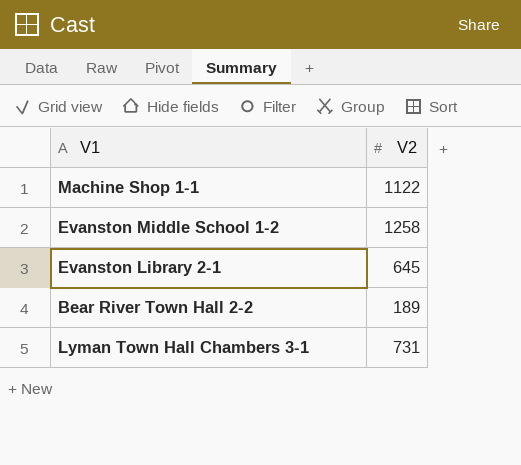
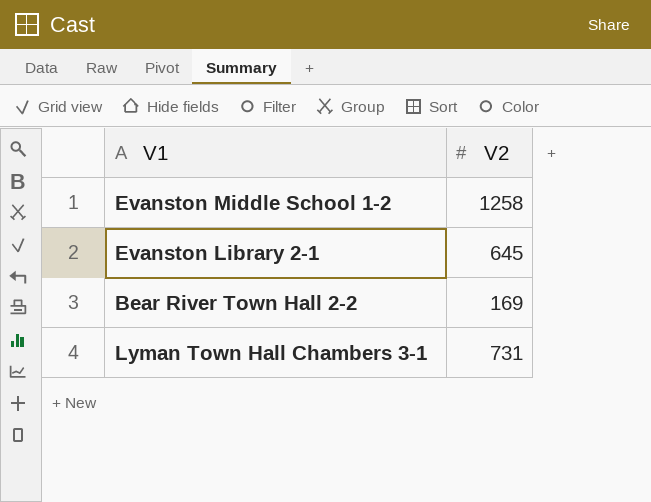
row Machine Shop 1-1: 1122 -> none
Bear River Town Hall 2-2 | V2: 189 -> 169

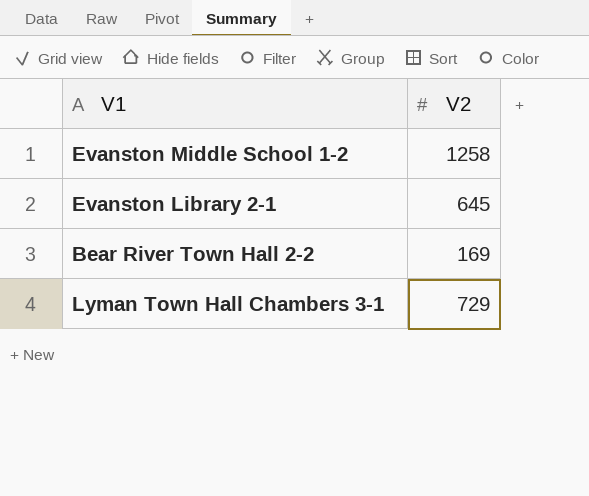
Lyman Town Hall Chambers 3-1 | V2: 731 -> 729

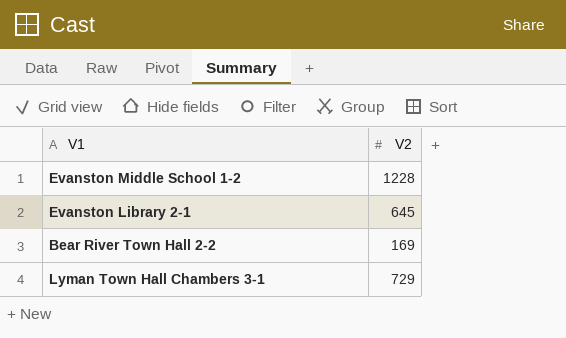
Evanston Middle School 1-2 | V2: 1258 -> 1228

